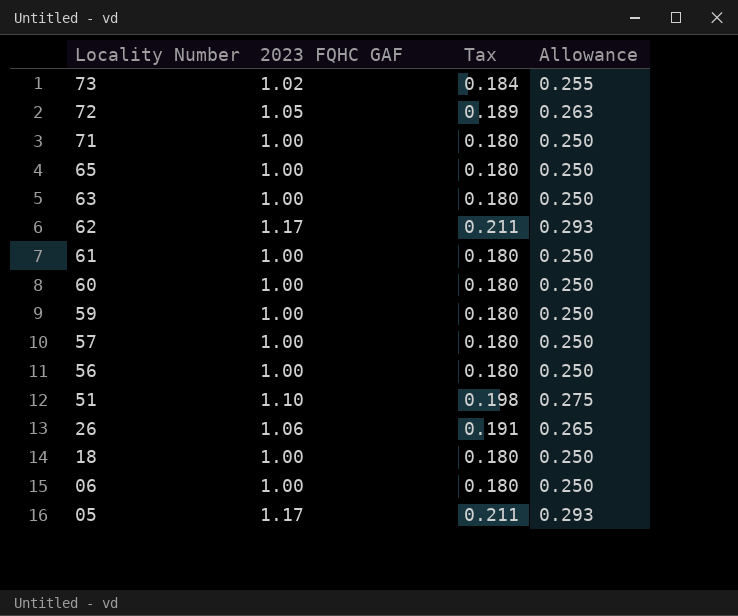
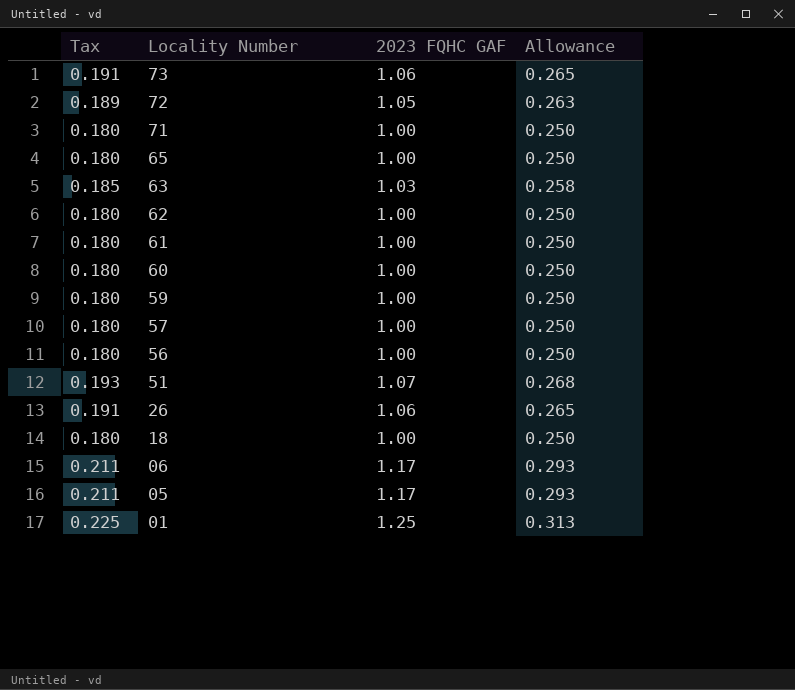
column Tax | position: 3 -> 1
73 | Tax: 0.184 -> 0.191
73 | 2023 FQHC GAF: 1.02 -> 1.06
73 | Allowance: 0.255 -> 0.265
63 | Tax: 0.180 -> 0.185
63 | 2023 FQHC GAF: 1.00 -> 1.03
63 | Allowance: 0.250 -> 0.258
62 | Tax: 0.211 -> 0.180
62 | 2023 FQHC GAF: 1.17 -> 1.00
62 | Allowance: 0.293 -> 0.250
51 | Tax: 0.198 -> 0.193
51 | 2023 FQHC GAF: 1.10 -> 1.07
51 | Allowance: 0.275 -> 0.268
06 | Tax: 0.180 -> 0.211
06 | 2023 FQHC GAF: 1.00 -> 1.17
06 | Allowance: 0.250 -> 0.293
row 01: none -> 0.225 | 1.25 | 0.313

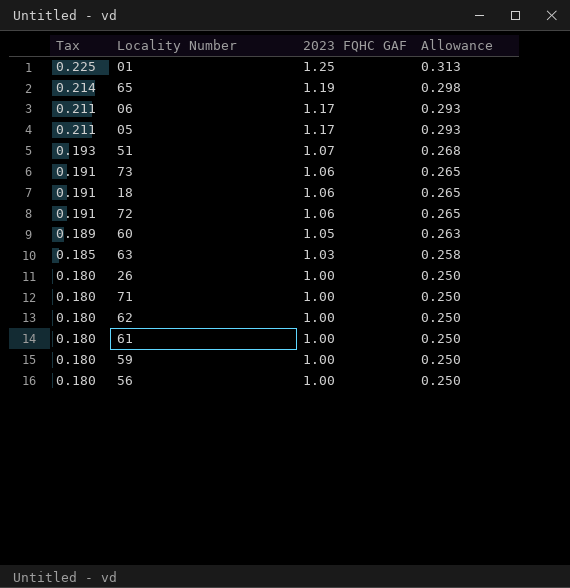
row order: Locality Number descending -> Tax descending
row 57: 0.180 | 1.00 | 0.250 -> none
65 | Tax: 0.180 -> 0.214
65 | 2023 FQHC GAF: 1.00 -> 1.19
65 | Allowance: 0.250 -> 0.298
18 | Tax: 0.180 -> 0.191
18 | 2023 FQHC GAF: 1.00 -> 1.06
18 | Allowance: 0.250 -> 0.265
72 | Tax: 0.189 -> 0.191
72 | 2023 FQHC GAF: 1.05 -> 1.06
72 | Allowance: 0.263 -> 0.265
60 | Tax: 0.180 -> 0.189
60 | 2023 FQHC GAF: 1.00 -> 1.05
60 | Allowance: 0.250 -> 0.263
26 | Tax: 0.191 -> 0.180
26 | 2023 FQHC GAF: 1.06 -> 1.00
26 | Allowance: 0.265 -> 0.250

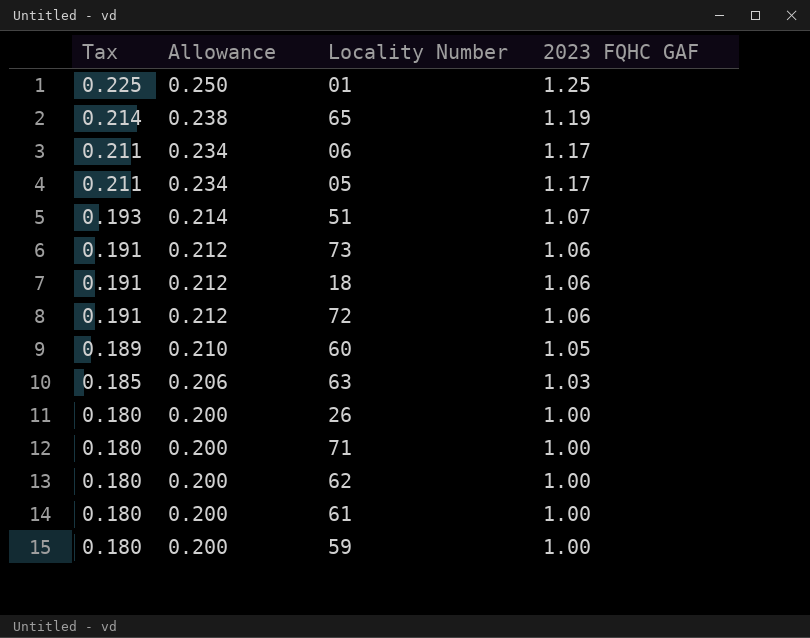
column Allowance | formula: [2023 FQHC GAF] * 0.25 -> [2023 FQHC GAF] * 0.2
column Allowance | position: 4 -> 2
row 56: 0.180 | 1.00 | 0.250 -> none

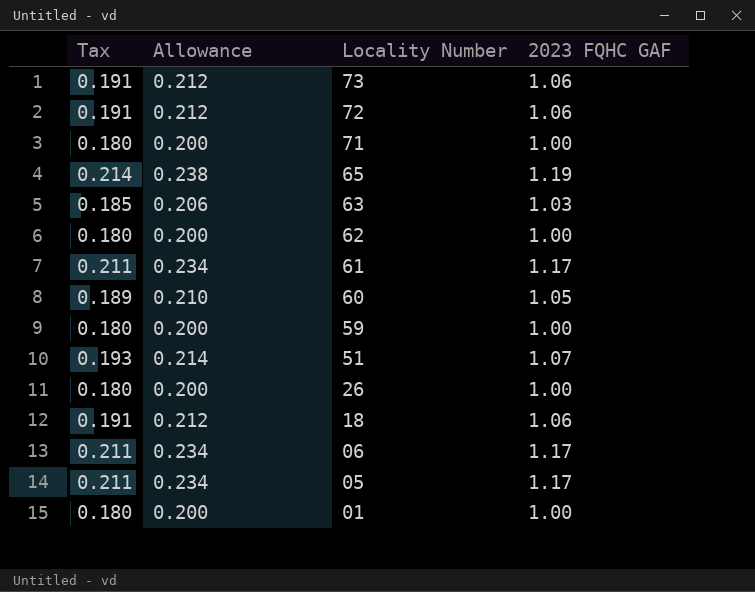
row order: Tax descending -> Locality Number descending
61 | Tax: 0.180 -> 0.211
61 | Allowance: 0.200 -> 0.234
61 | 2023 FQHC GAF: 1.00 -> 1.17
01 | Tax: 0.225 -> 0.180
01 | Allowance: 0.250 -> 0.200
01 | 2023 FQHC GAF: 1.25 -> 1.00

